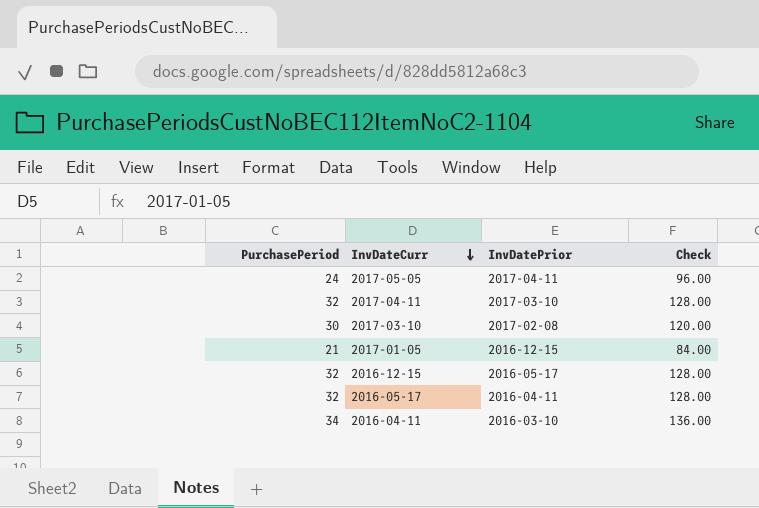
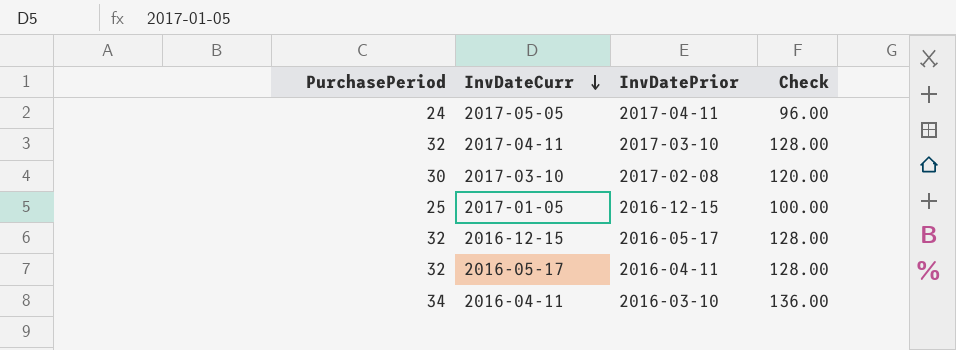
2017-01-05 | PurchasePeriod: 21 -> 25
2017-01-05 | Check: 84.00 -> 100.00

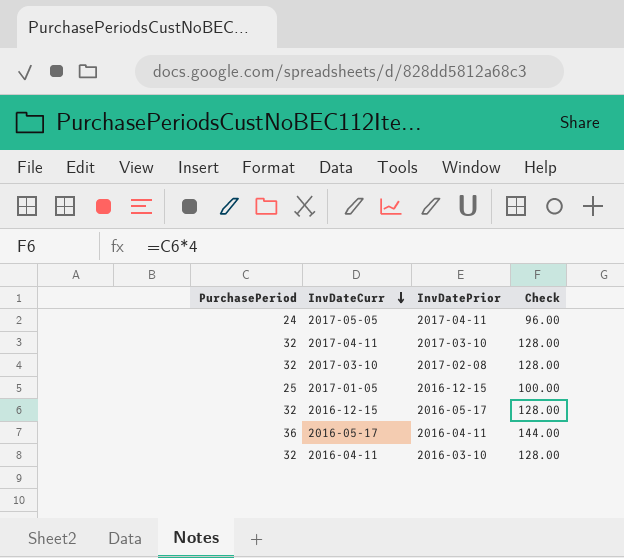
2017-03-10 | PurchasePeriod: 30 -> 32
2017-03-10 | Check: 120.00 -> 128.00
2016-05-17 | PurchasePeriod: 32 -> 36
2016-05-17 | Check: 128.00 -> 144.00
2016-04-11 | PurchasePeriod: 34 -> 32
2016-04-11 | Check: 136.00 -> 128.00

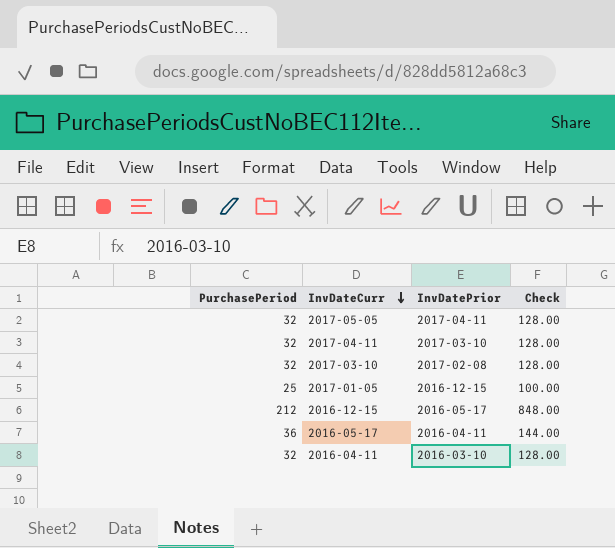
2017-05-05 | PurchasePeriod: 24 -> 32
2017-05-05 | Check: 96.00 -> 128.00
2016-12-15 | PurchasePeriod: 32 -> 212
2016-12-15 | Check: 128.00 -> 848.00

